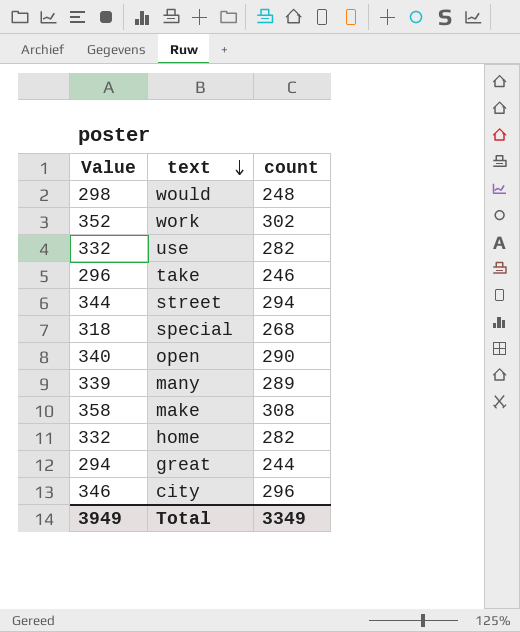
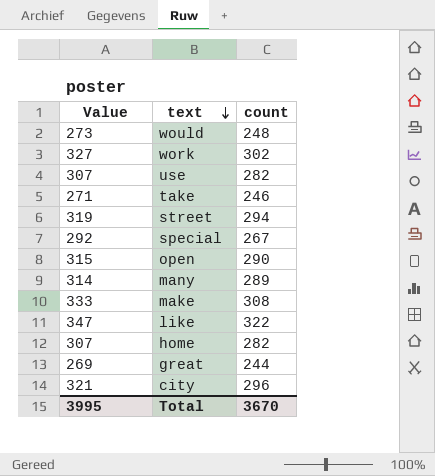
column Value | formula: [count] + 50 -> [count] + 25
special | count: 268 -> 267
row like: none -> 347 | 322
Total | Value: 3949 -> 3995
Total | count: 3349 -> 3670

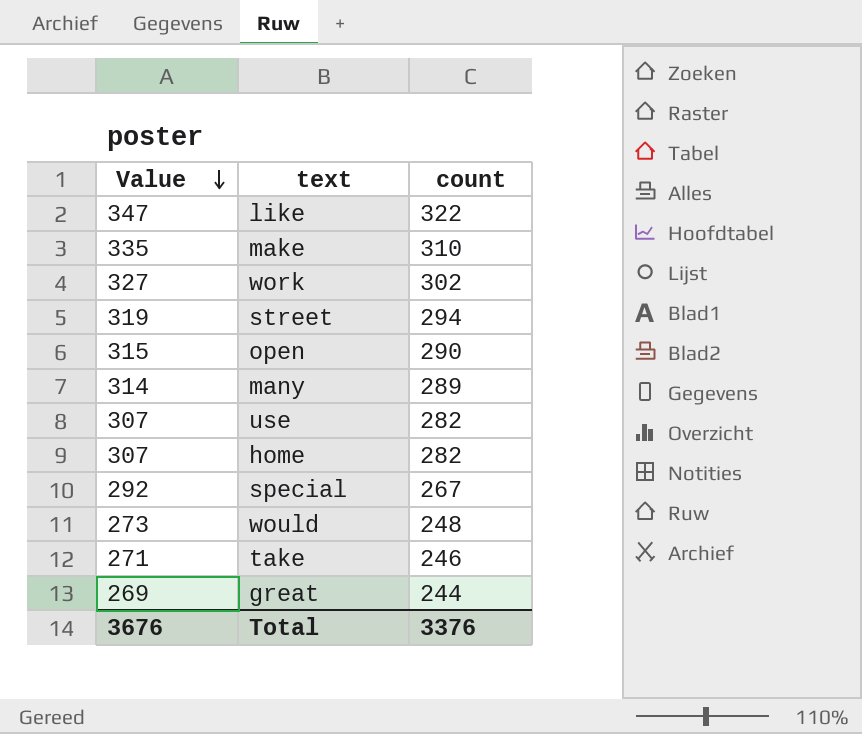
row order: text descending -> Value descending
row city: 321 | 296 -> none
make | Value: 333 -> 335
make | count: 308 -> 310
Total | Value: 3995 -> 3676
Total | count: 3670 -> 3376

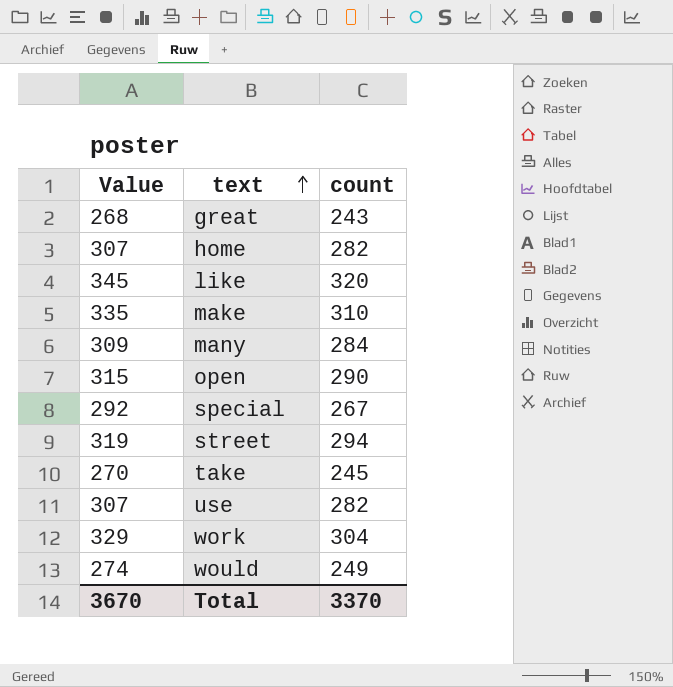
row order: Value descending -> text ascending
great | Value: 269 -> 268
great | count: 244 -> 243
like | Value: 347 -> 345
like | count: 322 -> 320
many | Value: 314 -> 309
many | count: 289 -> 284
take | Value: 271 -> 270
take | count: 246 -> 245
work | Value: 327 -> 329
work | count: 302 -> 304
would | Value: 273 -> 274
would | count: 248 -> 249
Total | Value: 3676 -> 3670
Total | count: 3376 -> 3370

